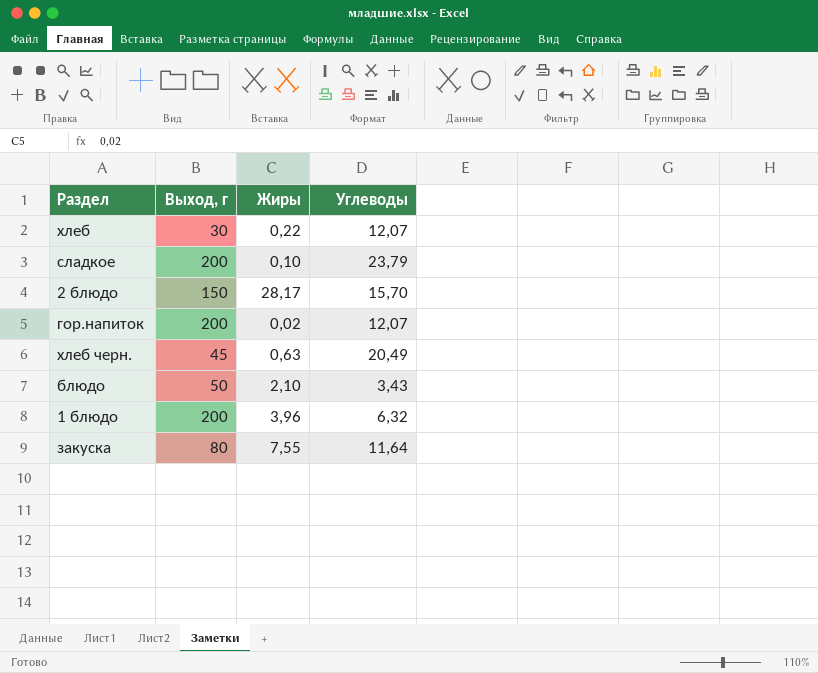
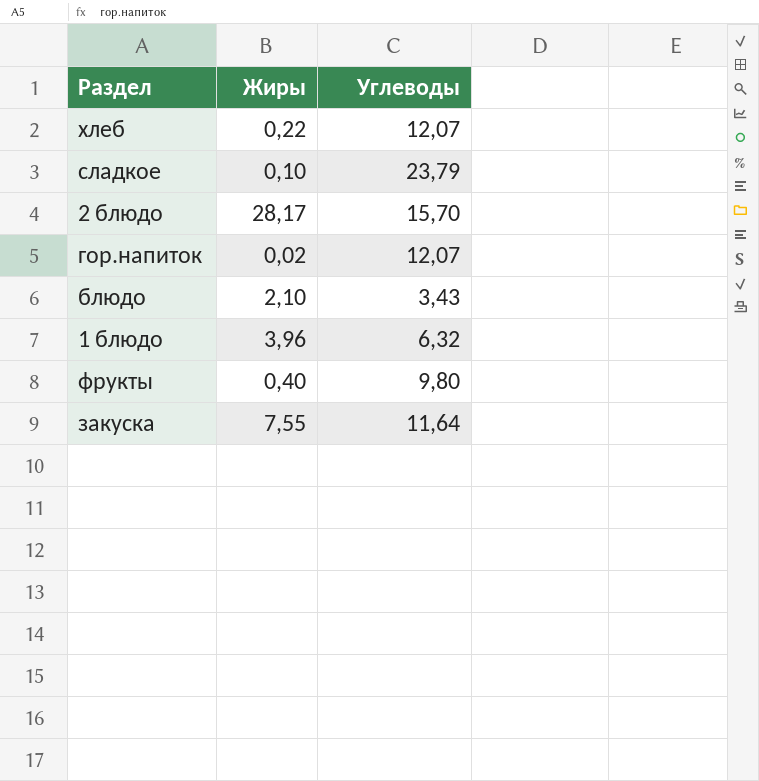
column Выход, г | position: 2 -> none
row хлеб черн.: 45 | 0,63 | 20,49 -> none
row фрукты: none -> 0,40 | 9,80

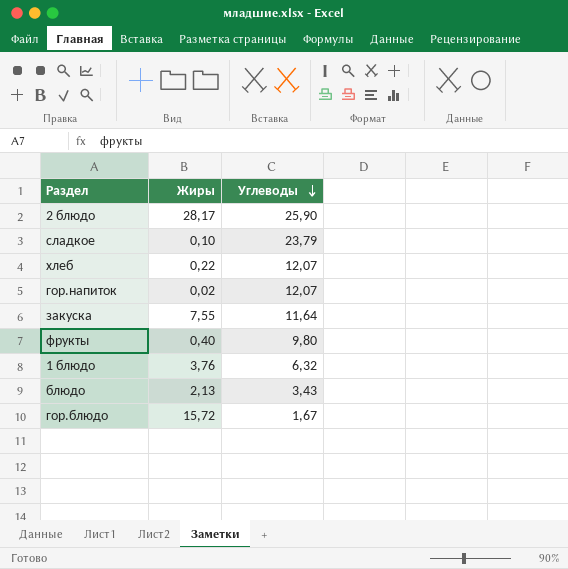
row order: none -> Углеводы descending
2 блюдо | Углеводы: 15,70 -> 25,90
1 блюдо | Жиры: 3,96 -> 3,76
блюдо | Жиры: 2,10 -> 2,13
row гор.блюдо: none -> 15,72 | 1,67

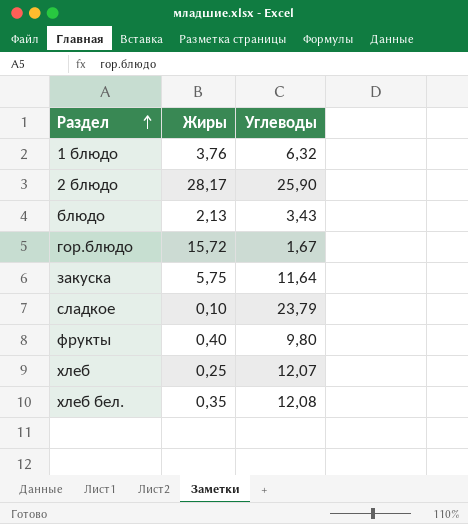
row order: Углеводы descending -> Раздел ascending
row гор.напиток: 0,02 | 12,07 -> none
закуска | Жиры: 7,55 -> 5,75
хлеб | Жиры: 0,22 -> 0,25
row хлеб бел.: none -> 0,35 | 12,08

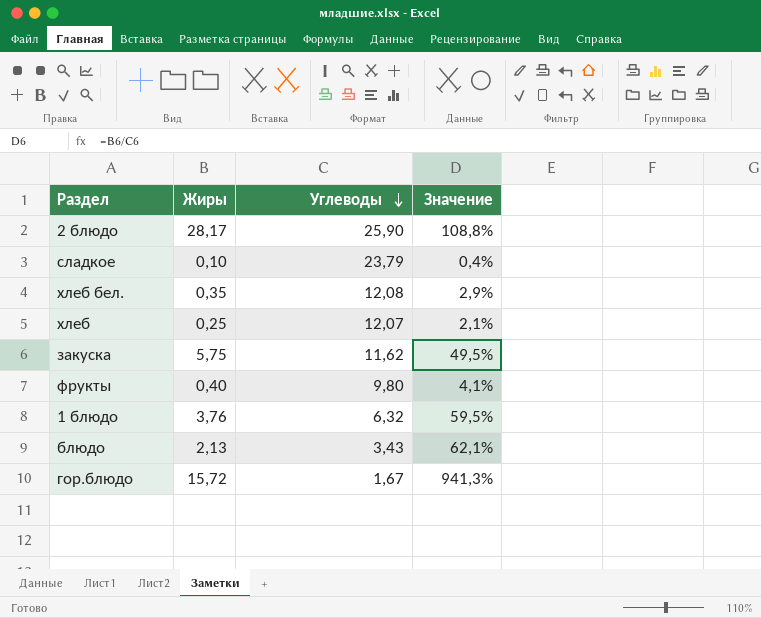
row order: Раздел ascending -> Углеводы descending
column Значение | formula: none -> [Жиры] / [Углеводы]
закуска | Углеводы: 11,64 -> 11,62

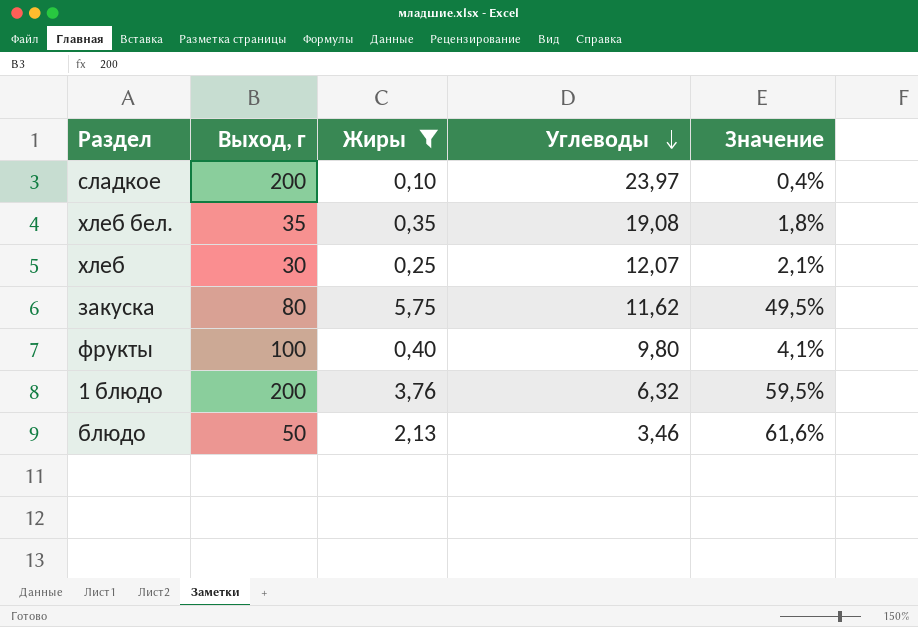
filter: none -> Жиры <= 5,75
column Выход, г | position: none -> 2
сладкое | Углеводы: 23,79 -> 23,97
хлеб бел. | Углеводы: 12,08 -> 19,08
хлеб бел. | Значение: 2,9% -> 1,8%
блюдо | Углеводы: 3,43 -> 3,46
блюдо | Значение: 62,1% -> 61,6%

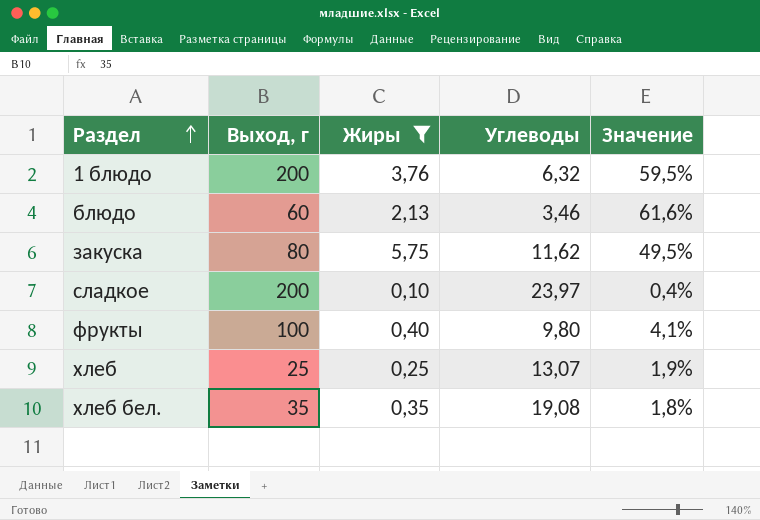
row order: Углеводы descending -> Раздел ascending
блюдо | Выход, г: 50 -> 60
хлеб | Выход, г: 30 -> 25
хлеб | Углеводы: 12,07 -> 13,07
хлеб | Значение: 2,1% -> 1,9%

